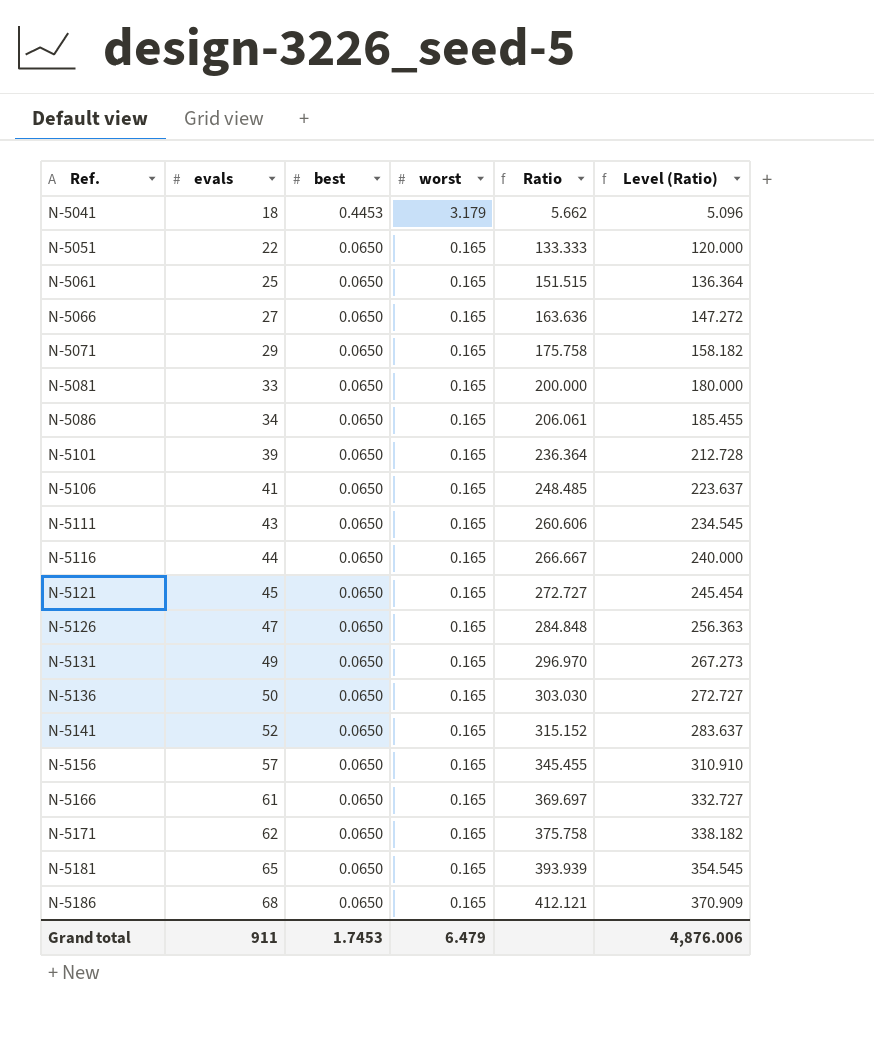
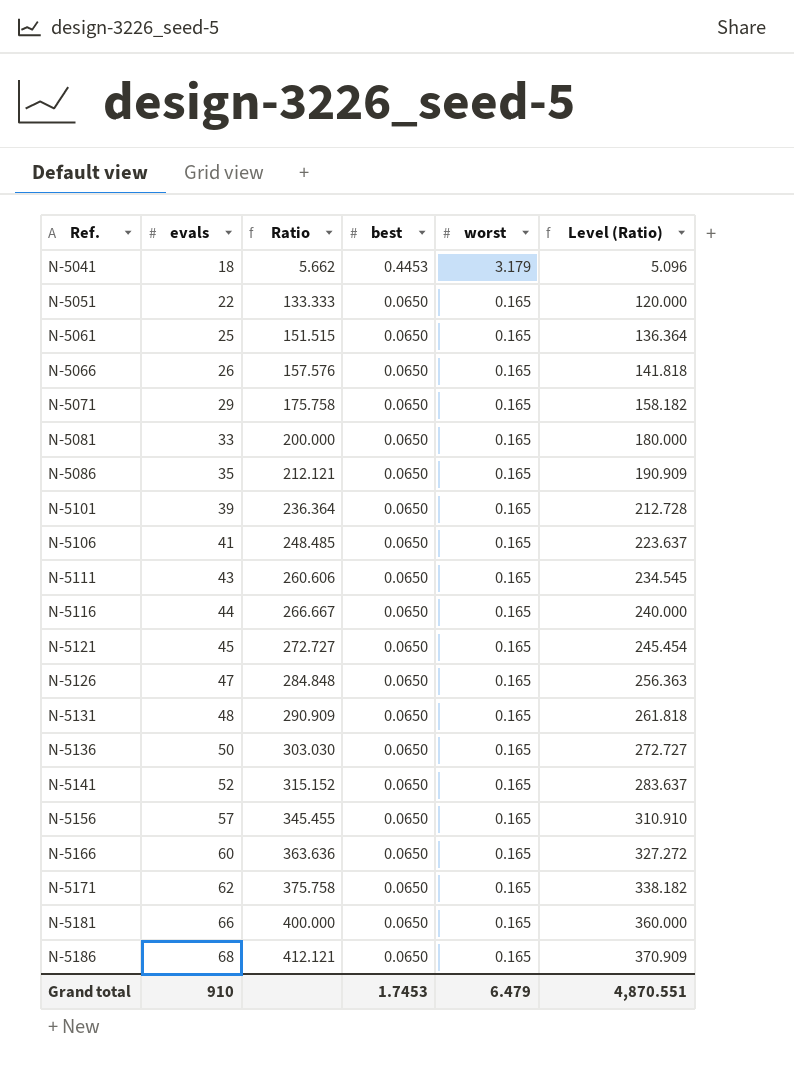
column Ratio | position: 5 -> 3
N-5066 | evals: 27 -> 26
N-5066 | Ratio: 163.636 -> 157.576
N-5066 | Level (Ratio): 147.272 -> 141.818
N-5086 | evals: 34 -> 35
N-5086 | Ratio: 206.061 -> 212.121
N-5086 | Level (Ratio): 185.455 -> 190.909
N-5131 | evals: 49 -> 48
N-5131 | Ratio: 296.970 -> 290.909
N-5131 | Level (Ratio): 267.273 -> 261.818
N-5166 | evals: 61 -> 60
N-5166 | Ratio: 369.697 -> 363.636
N-5166 | Level (Ratio): 332.727 -> 327.272
N-5181 | evals: 65 -> 66
N-5181 | Ratio: 393.939 -> 400.000
N-5181 | Level (Ratio): 354.545 -> 360.000
Grand total | evals: 911 -> 910
Grand total | Level (Ratio): 4,876.006 -> 4,870.551

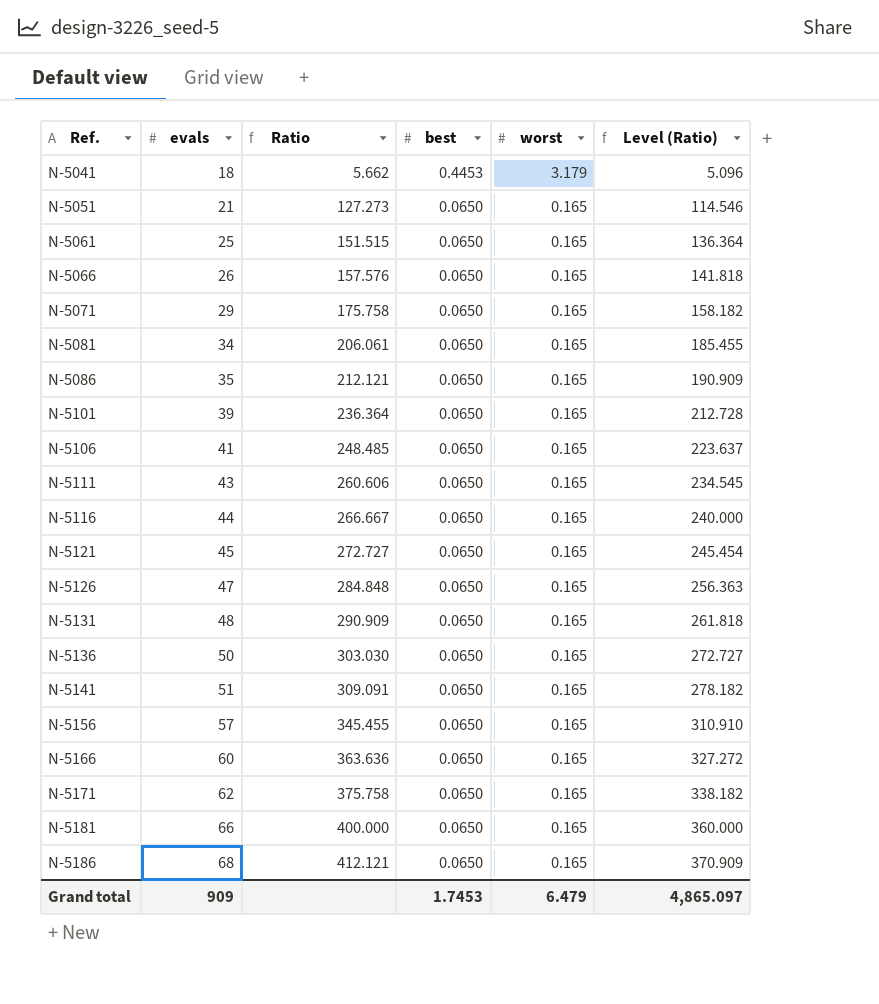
N-5051 | evals: 22 -> 21
N-5051 | Ratio: 133.333 -> 127.273
N-5051 | Level (Ratio): 120.000 -> 114.546
N-5081 | evals: 33 -> 34
N-5081 | Ratio: 200.000 -> 206.061
N-5081 | Level (Ratio): 180.000 -> 185.455
N-5141 | evals: 52 -> 51
N-5141 | Ratio: 315.152 -> 309.091
N-5141 | Level (Ratio): 283.637 -> 278.182
Grand total | evals: 910 -> 909
Grand total | Level (Ratio): 4,870.551 -> 4,865.097

